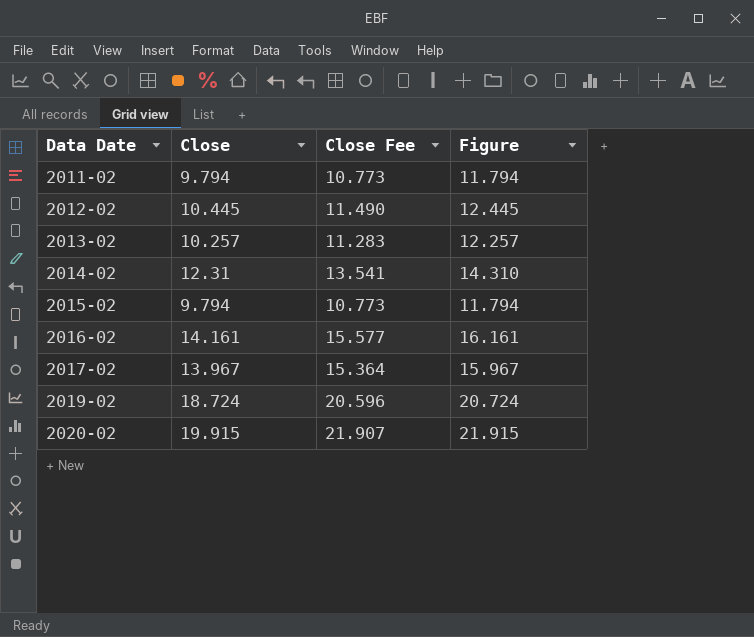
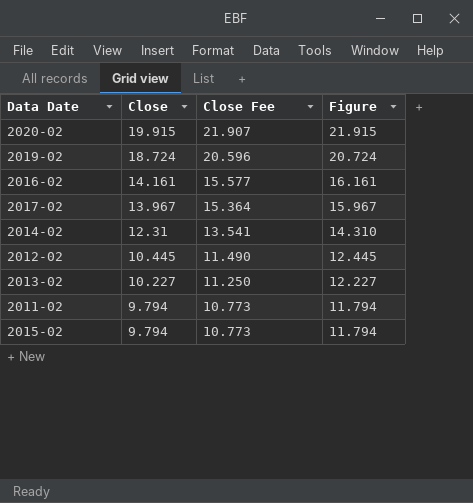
row order: Data Date ascending -> Close descending
2013-02 | Close: 10.257 -> 10.227
2013-02 | Close Fee: 11.283 -> 11.250
2013-02 | Figure: 12.257 -> 12.227

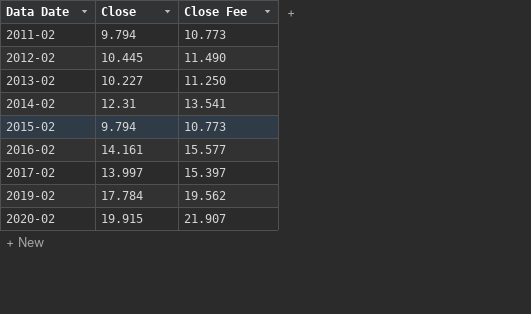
row order: Close descending -> Data Date ascending
column Figure | formula: [Close] + 2 -> none
2017-02 | Close: 13.967 -> 13.997
2017-02 | Close Fee: 15.364 -> 15.397
2019-02 | Close: 18.724 -> 17.784
2019-02 | Close Fee: 20.596 -> 19.562

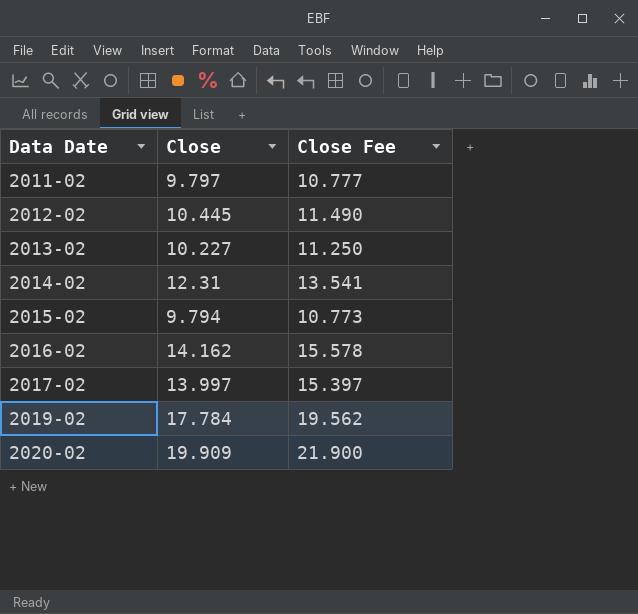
2011-02 | Close: 9.794 -> 9.797
2011-02 | Close Fee: 10.773 -> 10.777
2016-02 | Close: 14.161 -> 14.162
2016-02 | Close Fee: 15.577 -> 15.578
2020-02 | Close: 19.915 -> 19.909
2020-02 | Close Fee: 21.907 -> 21.900

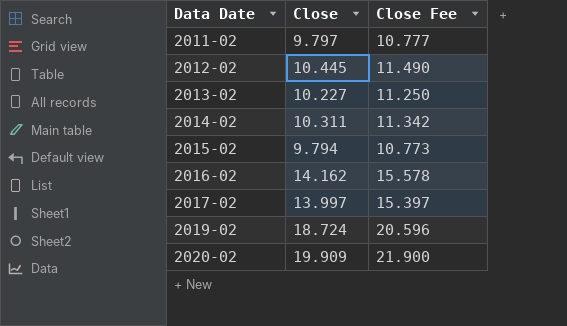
2014-02 | Close: 12.31 -> 10.311
2014-02 | Close Fee: 13.541 -> 11.342
2019-02 | Close: 17.784 -> 18.724
2019-02 | Close Fee: 19.562 -> 20.596

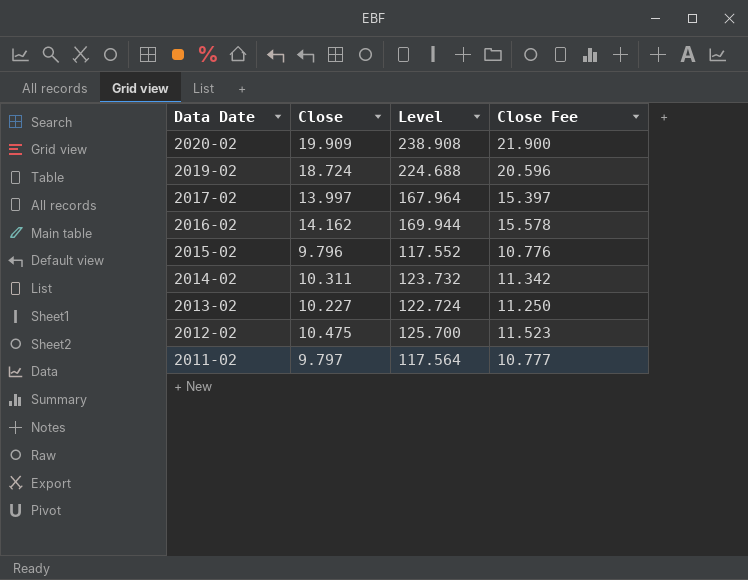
row order: Data Date ascending -> Data Date descending
column Level | formula: none -> [Close] * 12
2015-02 | Close: 9.794 -> 9.796
2015-02 | Close Fee: 10.773 -> 10.776
2012-02 | Close: 10.445 -> 10.475
2012-02 | Close Fee: 11.490 -> 11.523

